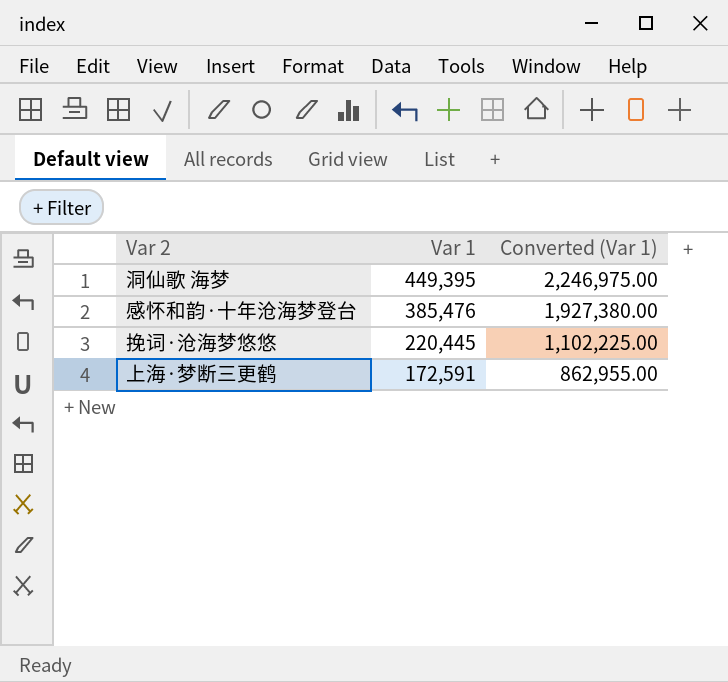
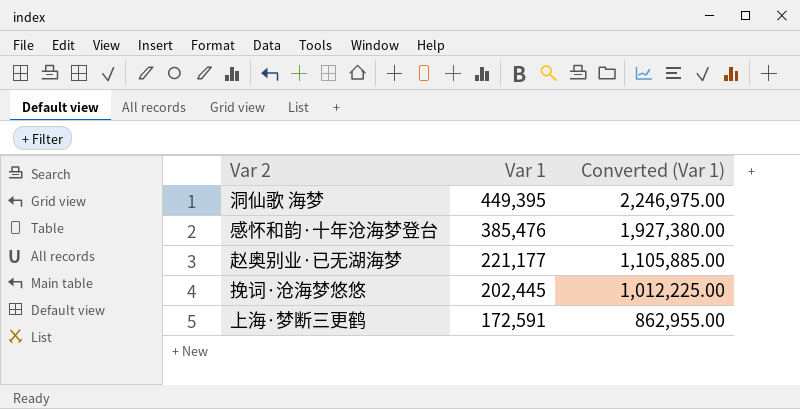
row 赵奥别业·已无湖海梦: none -> 221,177 | 1,105,885.00
挽词·沧海梦悠悠 | Var 1: 220,445 -> 202,445
挽词·沧海梦悠悠 | Converted (Var 1): 1,102,225.00 -> 1,012,225.00

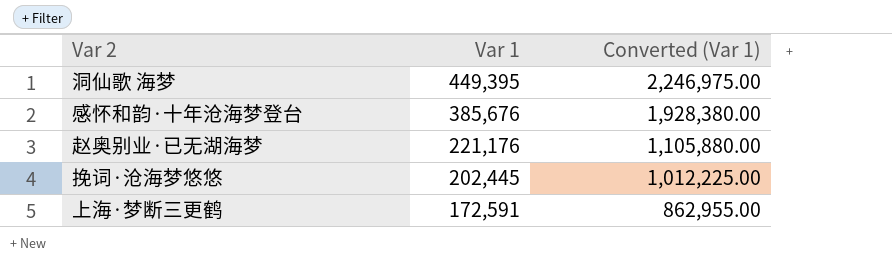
感怀和韵·十年沧海梦登台 | Var 1: 385,476 -> 385,676
感怀和韵·十年沧海梦登台 | Converted (Var 1): 1,927,380.00 -> 1,928,380.00
赵奥别业·已无湖海梦 | Var 1: 221,177 -> 221,176
赵奥别业·已无湖海梦 | Converted (Var 1): 1,105,885.00 -> 1,105,880.00

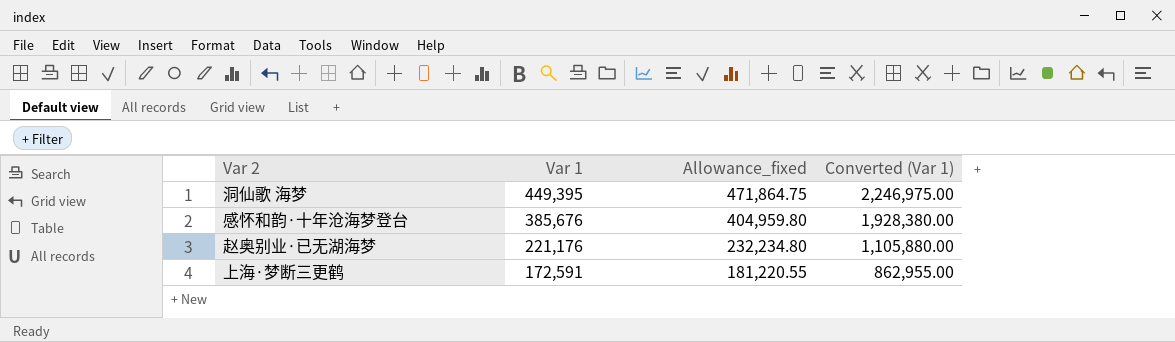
column Allowance_fixed | formula: none -> [Var 1] * 1.05
row 挽词·沧海梦悠悠: 202,445 | 1,012,225.00 -> none

